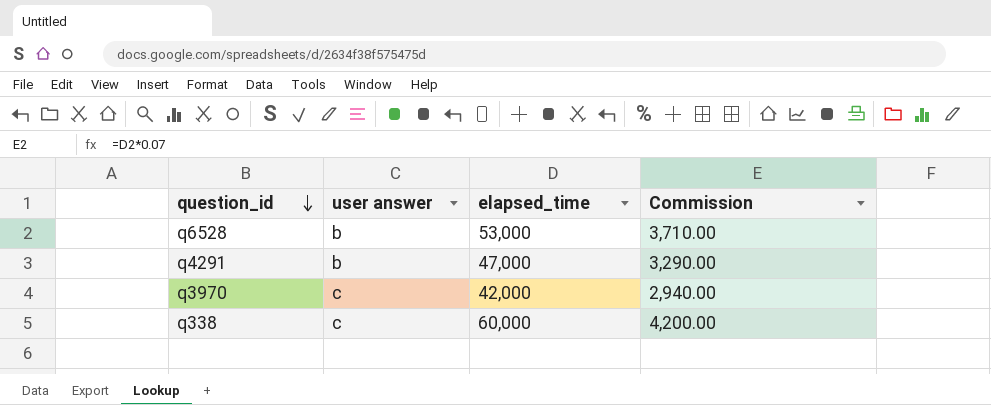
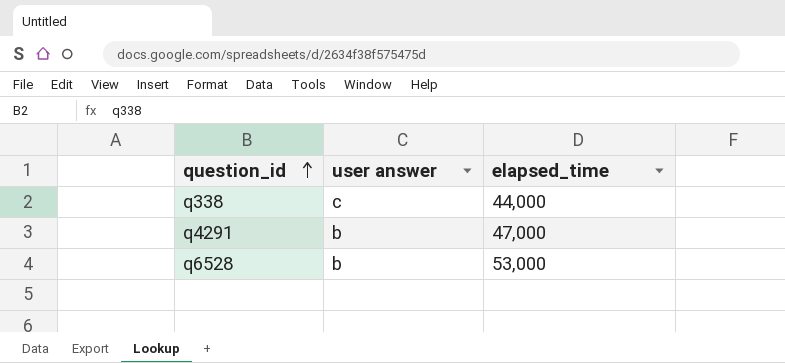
row order: question_id descending -> question_id ascending
column Commission | formula: [elapsed_time] * 0.07 -> none
row q3970: c | 42,000 | 2,940.00 -> none
q338 | elapsed_time: 60,000 -> 44,000

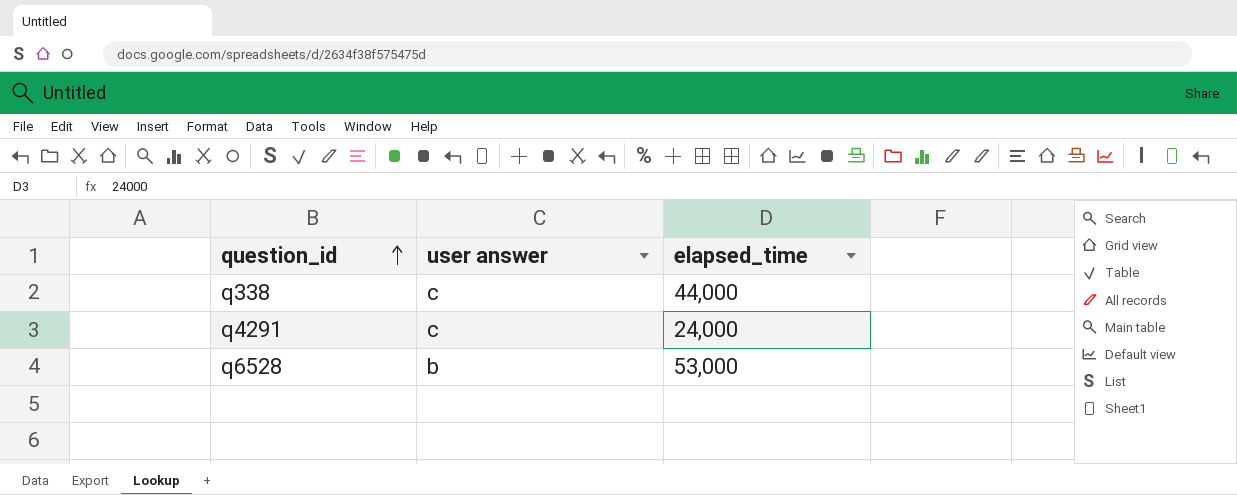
q4291 | user answer: b -> c
q4291 | elapsed_time: 47,000 -> 24,000

